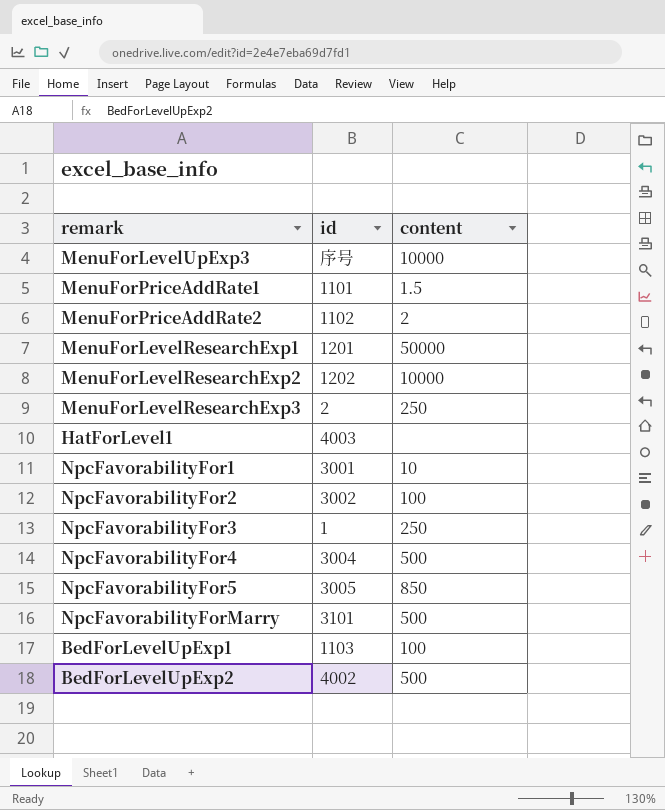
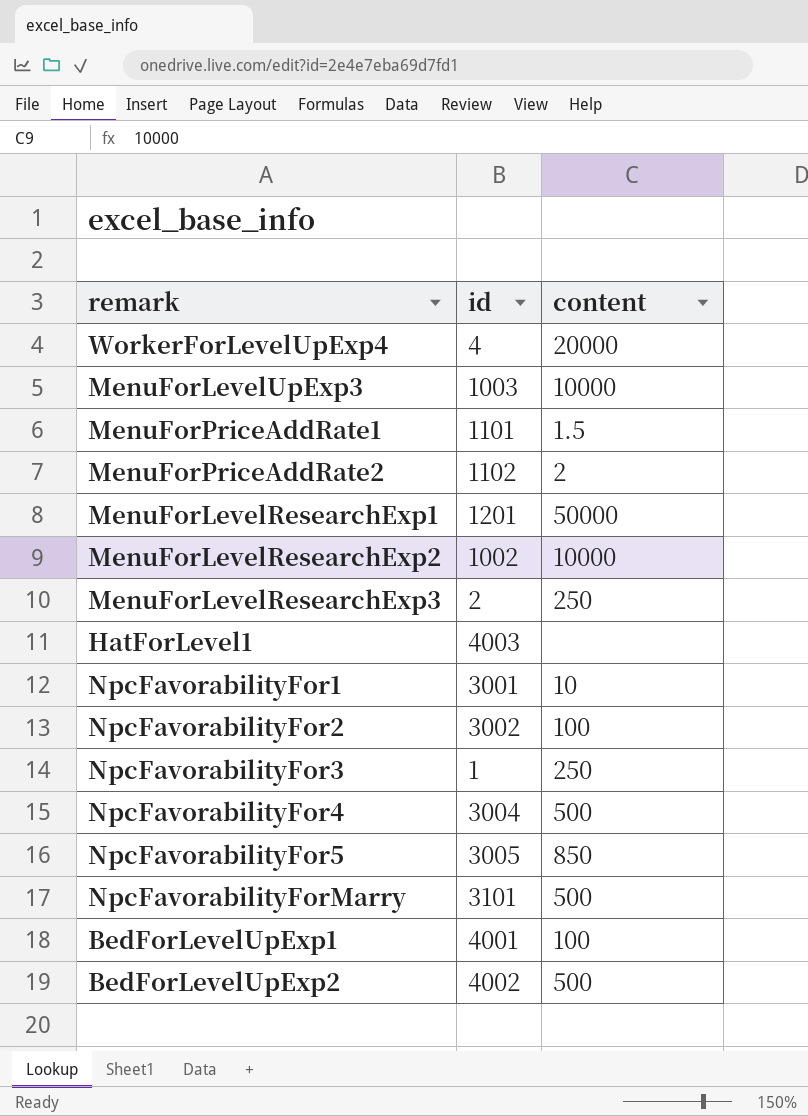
row WorkerForLevelUpExp4: none -> 4 | 20000
MenuForLevelUpExp3 | id: 序号 -> 1003
MenuForLevelResearchExp2 | id: 1202 -> 1002
BedForLevelUpExp1 | id: 1103 -> 4001

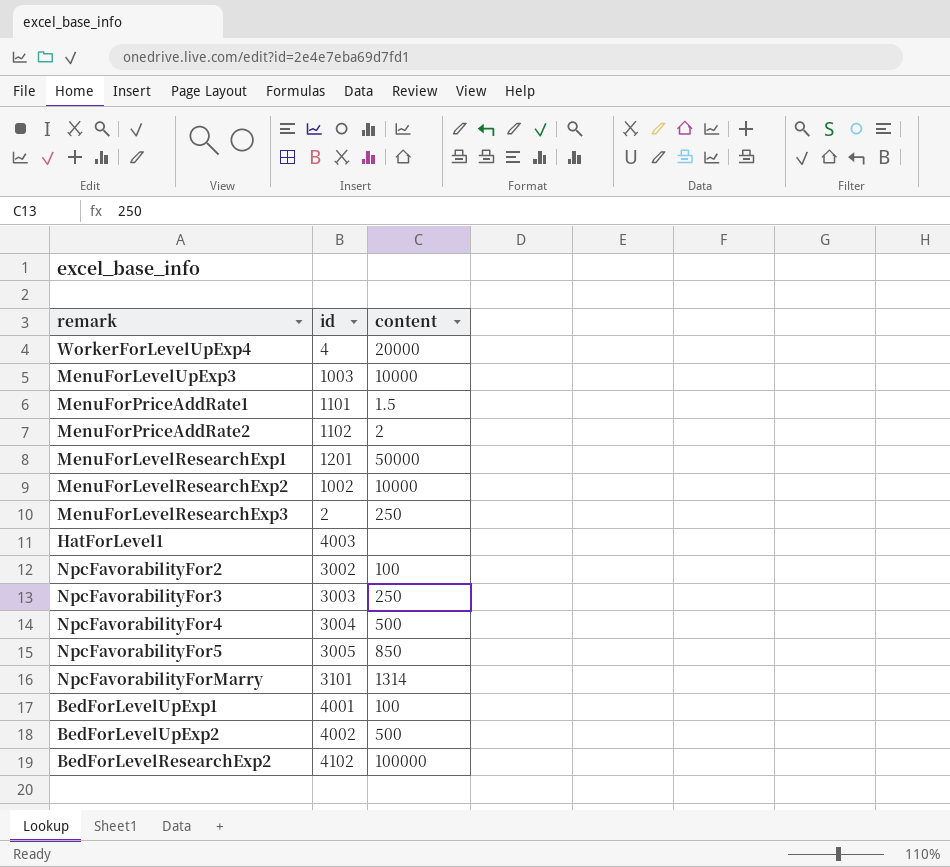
row NpcFavorabilityFor1: 3001 | 10 -> none
NpcFavorabilityFor3 | id: 1 -> 3003
NpcFavorabilityForMarry | content: 500 -> 1314
row BedForLevelResearchExp2: none -> 4102 | 100000

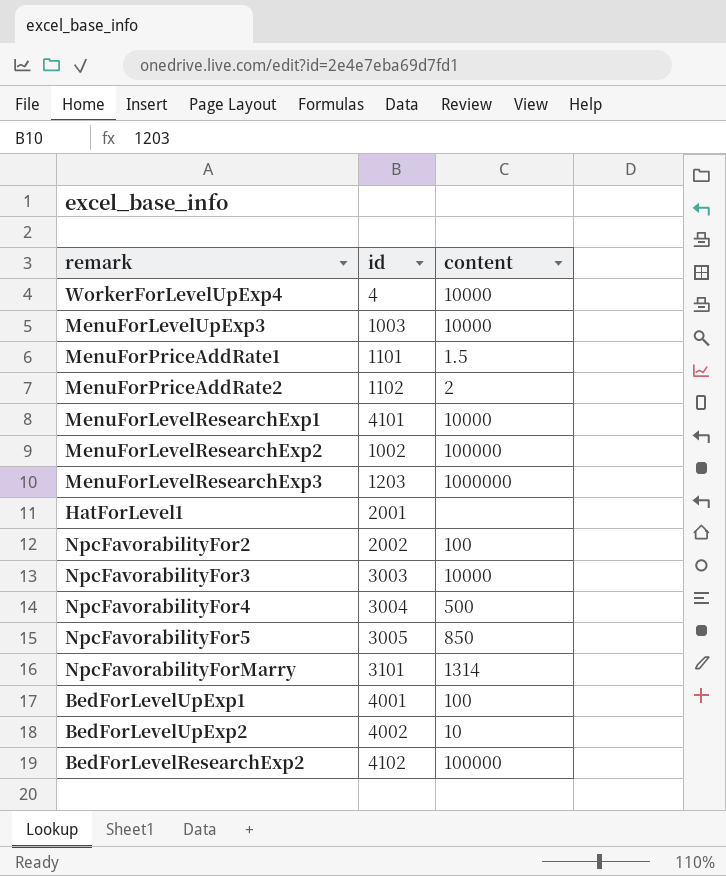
WorkerForLevelUpExp4 | content: 20000 -> 10000
MenuForLevelResearchExp1 | id: 1201 -> 4101
MenuForLevelResearchExp1 | content: 50000 -> 10000
MenuForLevelResearchExp2 | content: 10000 -> 100000
MenuForLevelResearchExp3 | id: 2 -> 1203
MenuForLevelResearchExp3 | content: 250 -> 1000000
HatForLevel1 | id: 4003 -> 2001
NpcFavorabilityFor2 | id: 3002 -> 2002
NpcFavorabilityFor3 | content: 250 -> 10000
BedForLevelUpExp2 | content: 500 -> 10

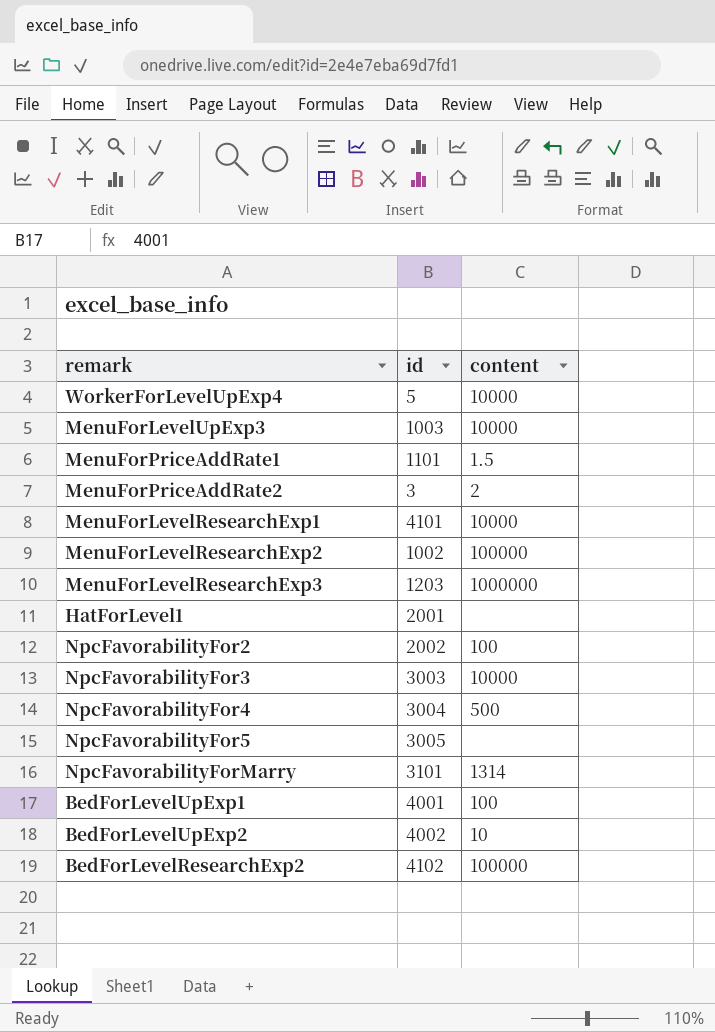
WorkerForLevelUpExp4 | id: 4 -> 5
MenuForPriceAddRate2 | id: 1102 -> 3
NpcFavorabilityFor5 | content: 850 -> none

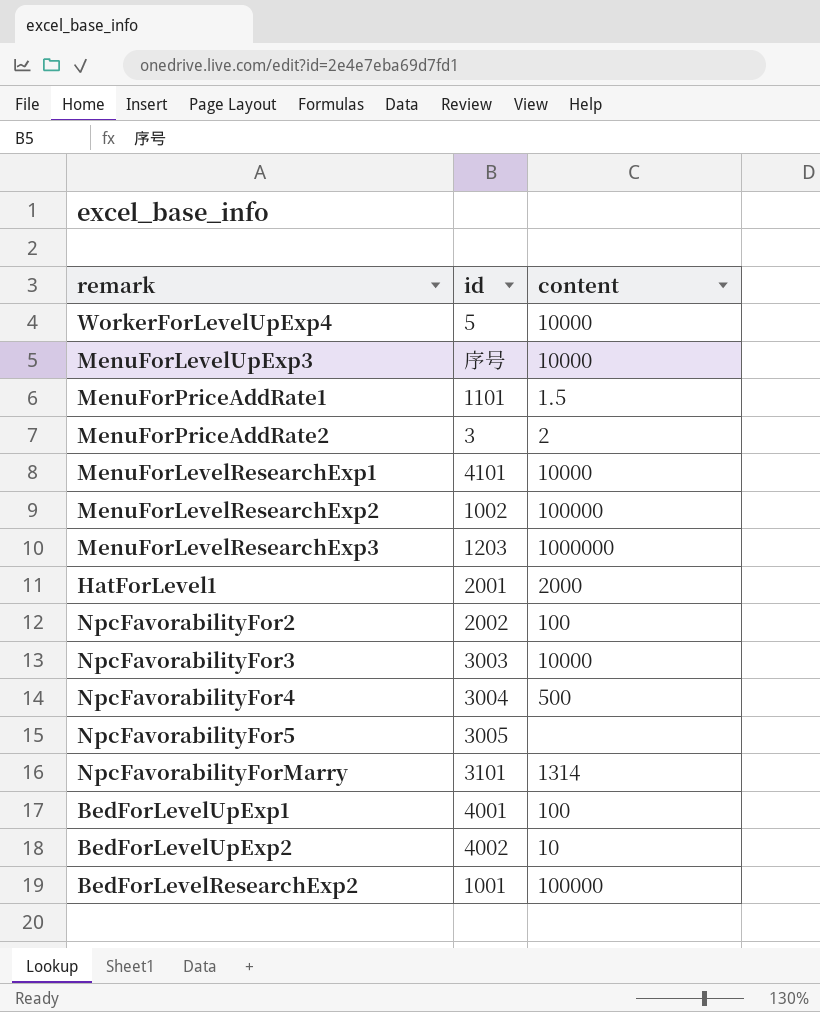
MenuForLevelUpExp3 | id: 1003 -> 序号
HatForLevel1 | content: none -> 2000
BedForLevelResearchExp2 | id: 4102 -> 1001

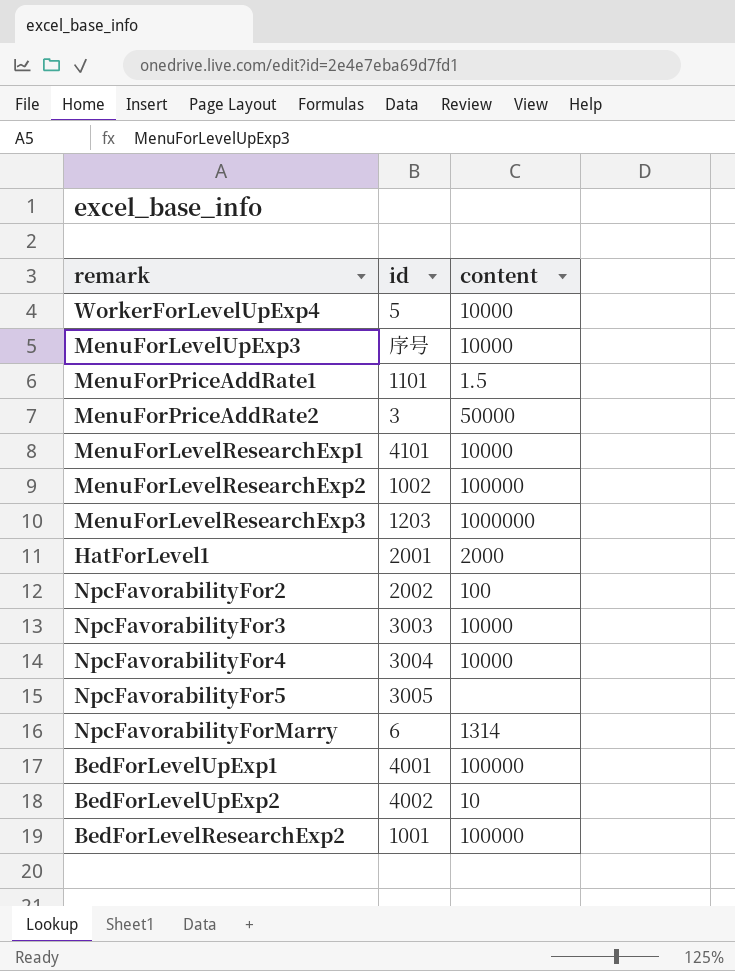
MenuForPriceAddRate2 | content: 2 -> 50000
NpcFavorabilityFor4 | content: 500 -> 10000
NpcFavorabilityForMarry | id: 3101 -> 6
BedForLevelUpExp1 | content: 100 -> 100000

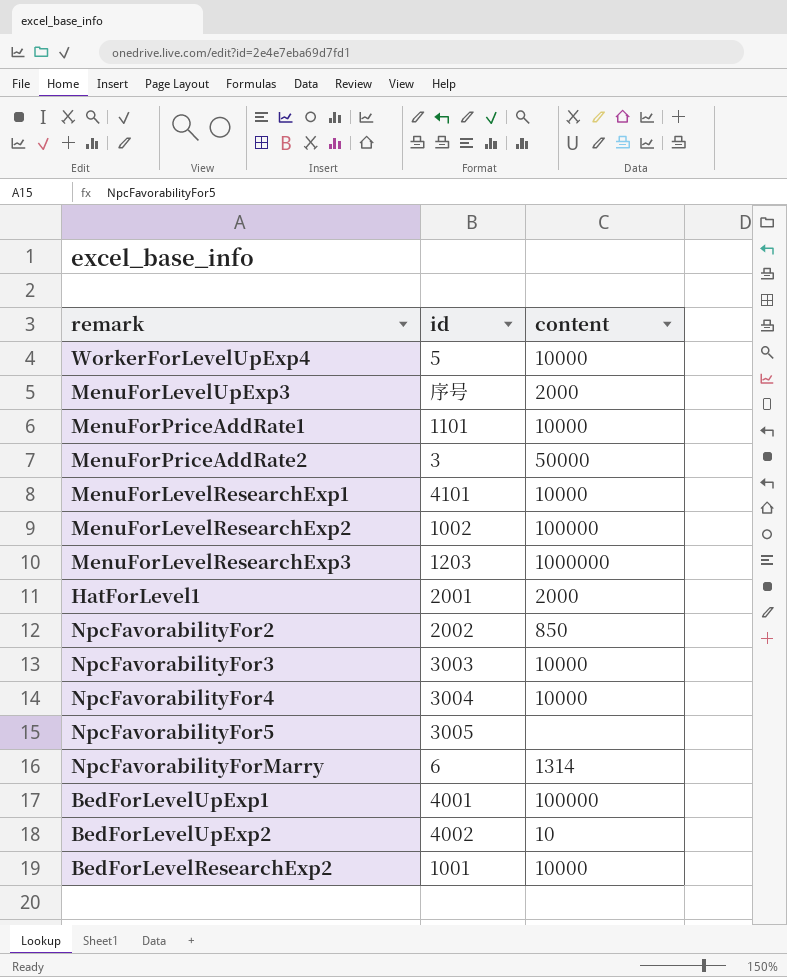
MenuForLevelUpExp3 | content: 10000 -> 2000
MenuForPriceAddRate1 | content: 1.5 -> 10000
NpcFavorabilityFor2 | content: 100 -> 850
BedForLevelResearchExp2 | content: 100000 -> 10000

